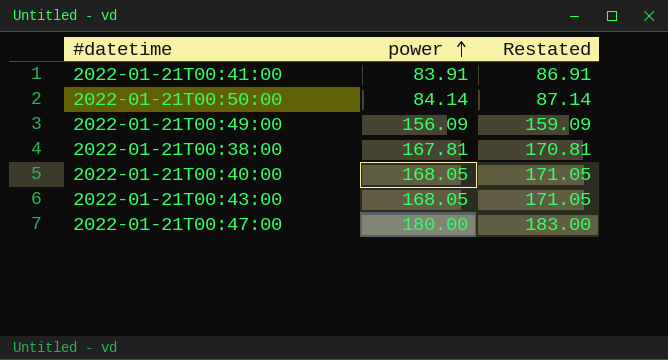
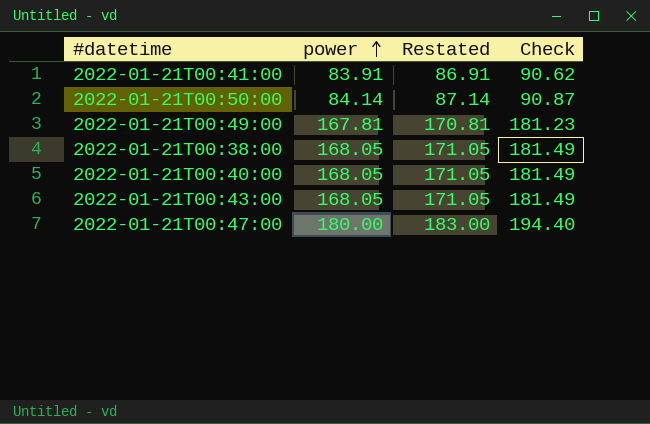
column Check | formula: none -> [power] * 1.08
2022-01-21T00:49:00 | power: 156.09 -> 167.81
2022-01-21T00:49:00 | Restated: 159.09 -> 170.81
2022-01-21T00:38:00 | power: 167.81 -> 168.05
2022-01-21T00:38:00 | Restated: 170.81 -> 171.05

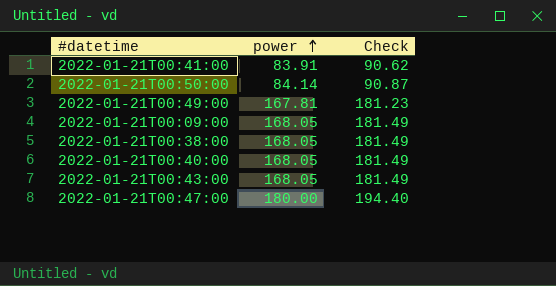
column Restated | formula: [power] + 3 -> none
row 2022-01-21T00:09:00: none -> 168.05 | 181.49

